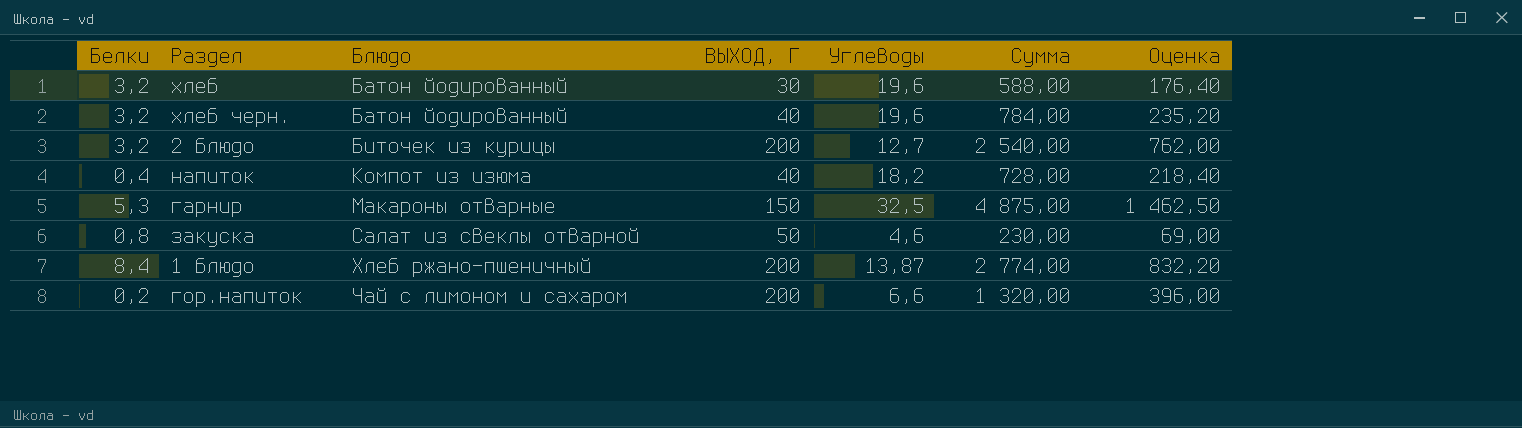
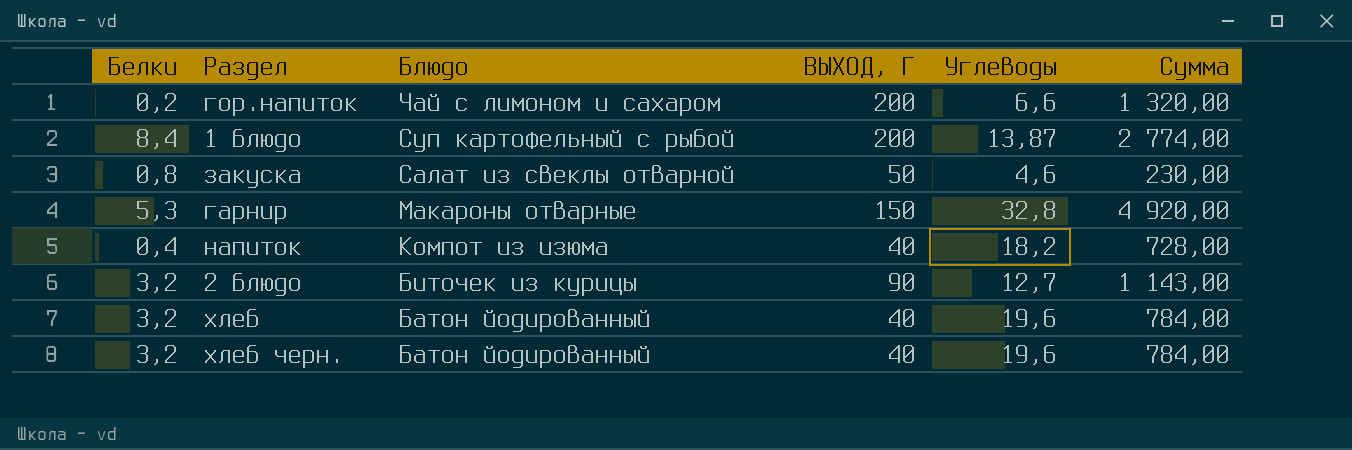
row order: Блюдо ascending -> Блюдо descending
column Оценка | formula: [Сумма] * 0,3 -> none
1 блюдо | Блюдо: Хлеб ржано-пшеничный -> Суп картофельный с рыбой
гарнир | Углеводы: 32,5 -> 32,8
гарнир | Сумма: 4 875,00 -> 4 920,00
2 блюдо | ВЫХОД, Г: 200 -> 90
2 блюдо | Сумма: 2 540,00 -> 1 143,00
хлеб | ВЫХОД, Г: 30 -> 40
хлеб | Сумма: 588,00 -> 784,00

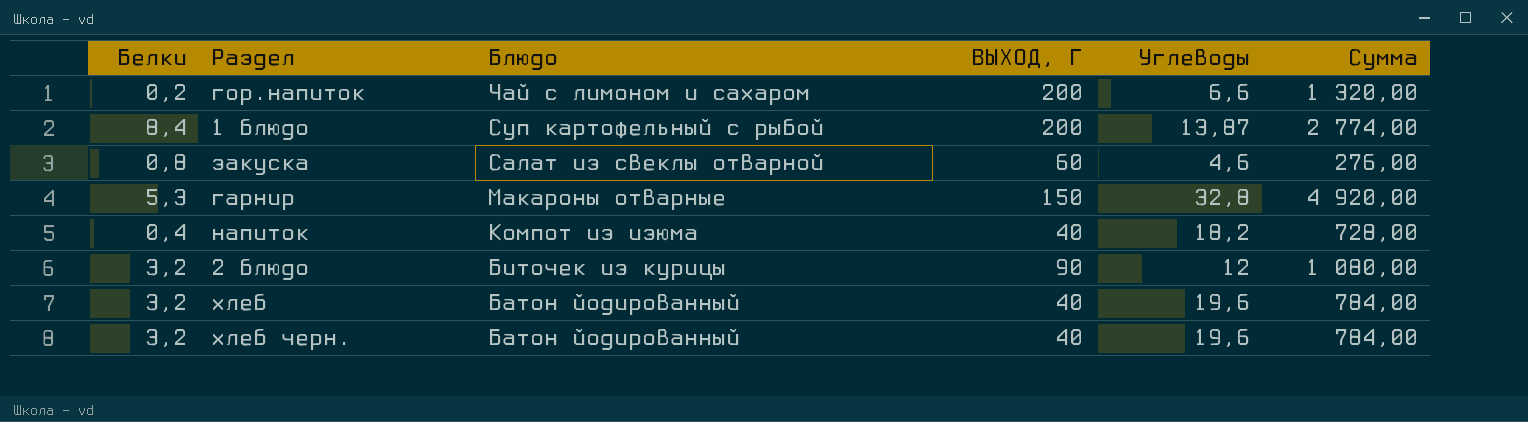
закуска | ВЫХОД, Г: 50 -> 60
закуска | Сумма: 230,00 -> 276,00
2 блюдо | Углеводы: 12,7 -> 12
2 блюдо | Сумма: 1 143,00 -> 1 080,00

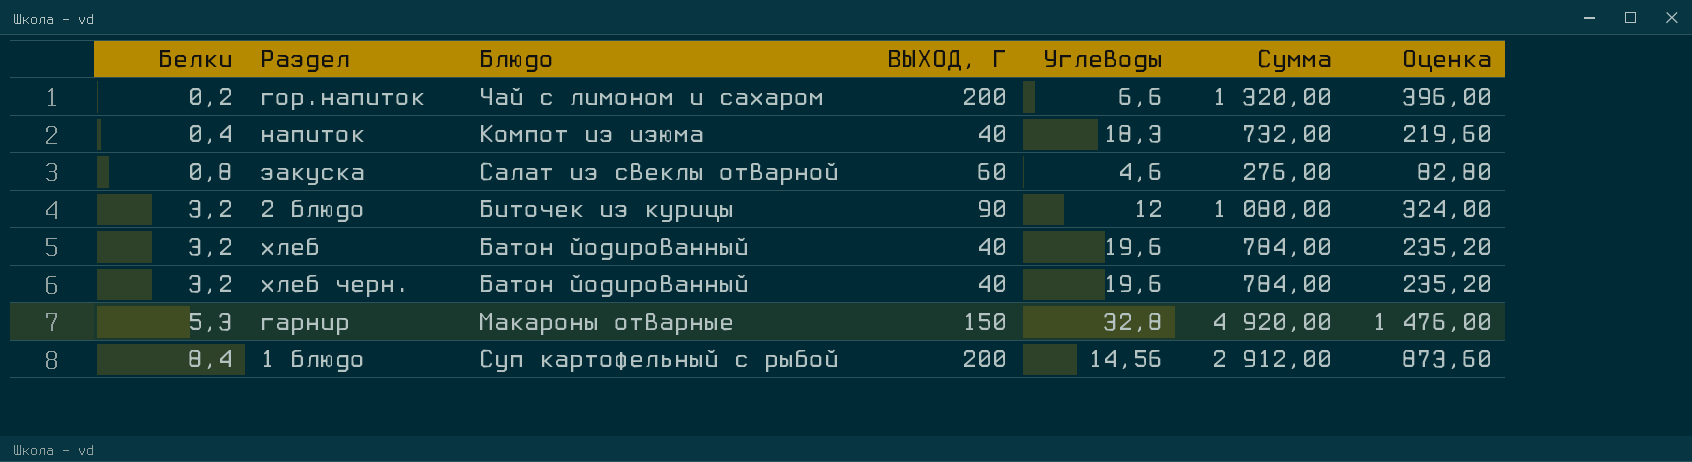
row order: Блюдо descending -> Белки ascending
column Оценка | formula: none -> [Сумма] * 0,3
напиток | Углеводы: 18,2 -> 18,3
напиток | Сумма: 728,00 -> 732,00
1 блюдо | Углеводы: 13,87 -> 14,56
1 блюдо | Сумма: 2 774,00 -> 2 912,00

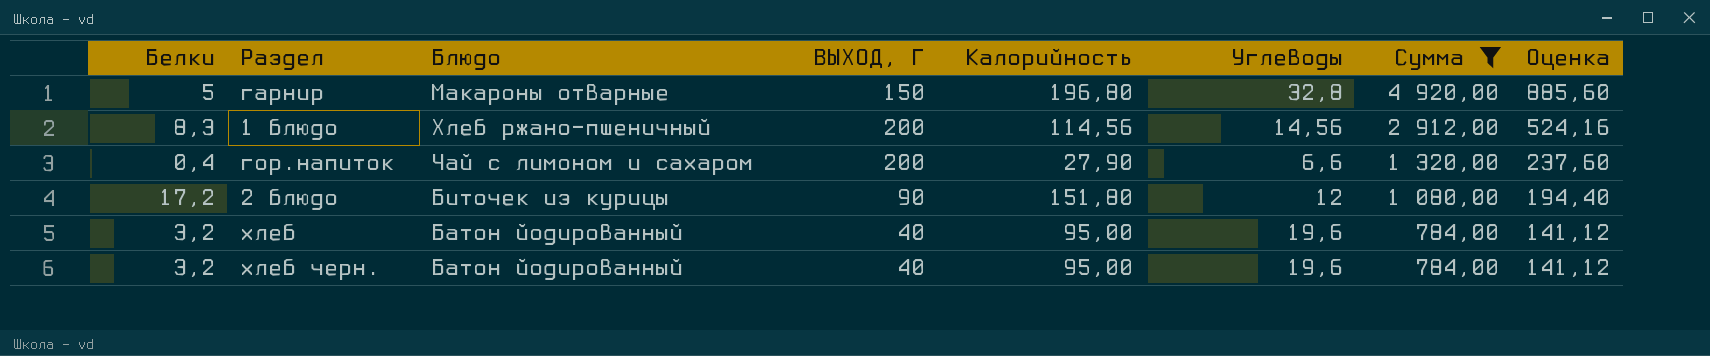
filter: none -> Сумма >= 784,00
row order: Белки ascending -> Сумма descending
column Калорийность | position: none -> 5
column Оценка | formula: [Сумма] * 0,3 -> [Сумма] * 0,18
гарнир | Белки: 5,3 -> 5
1 блюдо | Белки: 8,4 -> 8,3
1 блюдо | Блюдо: Суп картофельный с рыбой -> Хлеб ржано-пшеничный
гор.напиток | Белки: 0,2 -> 0,4
2 блюдо | Белки: 3,2 -> 17,2

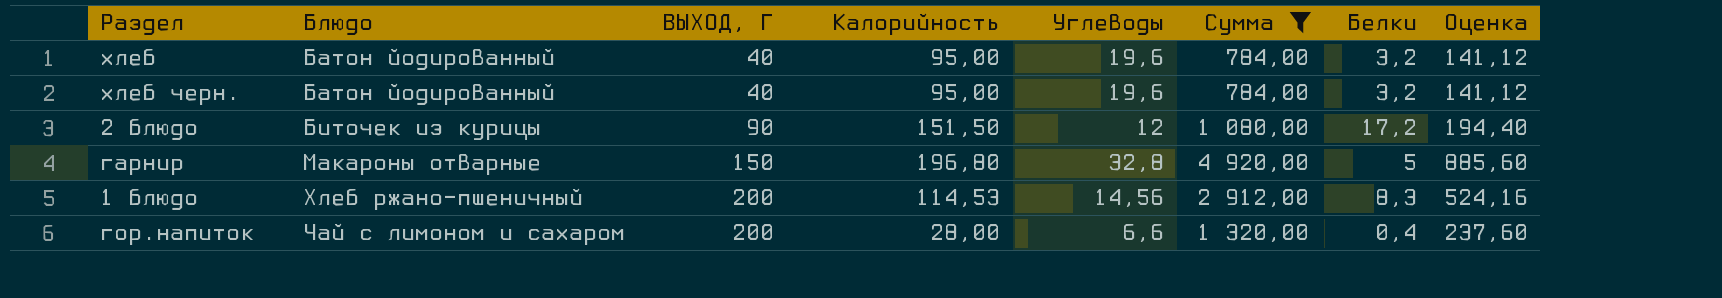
row order: Сумма descending -> Блюдо ascending
column Белки | position: 1 -> 7
2 блюдо | Калорийность: 151,80 -> 151,50
1 блюдо | Калорийность: 114,56 -> 114,53
гор.напиток | Калорийность: 27,90 -> 28,00

